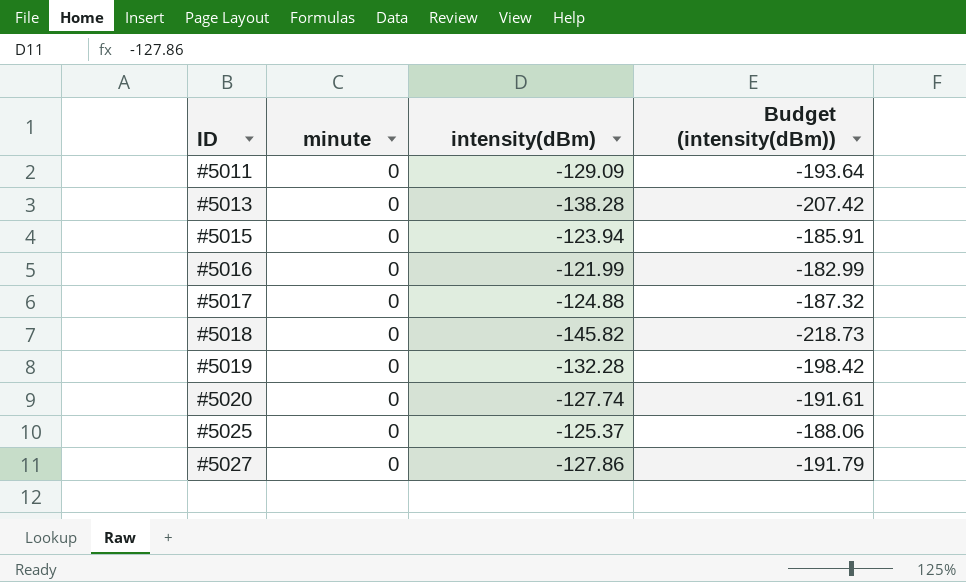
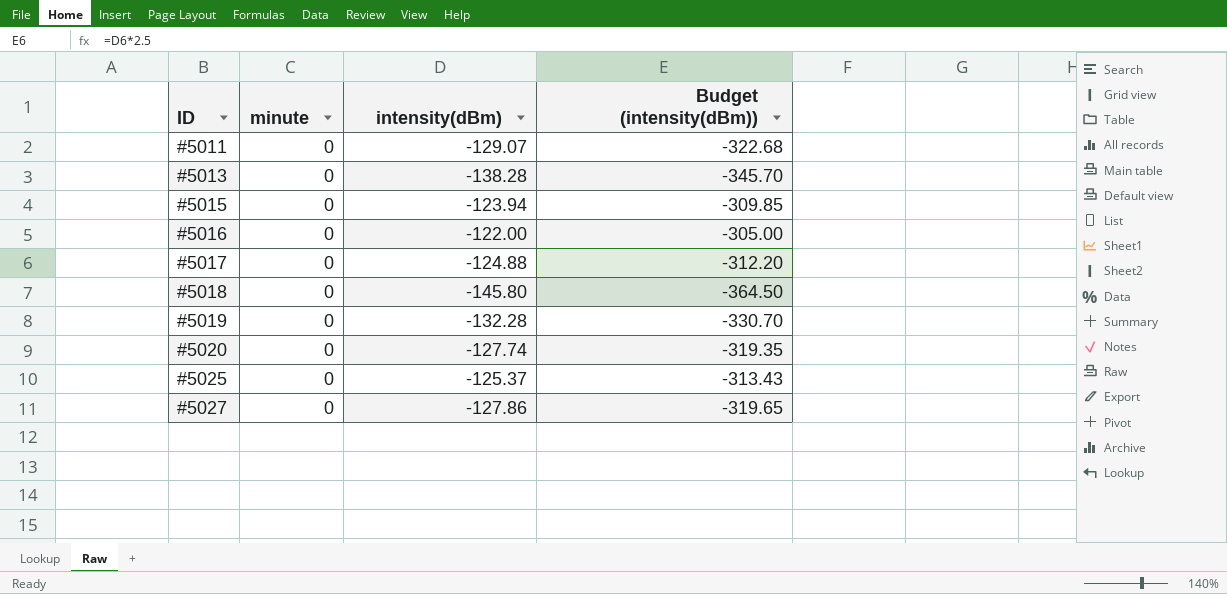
column Budget (intensity(dBm)) | formula: [intensity(dBm)] * 1.5 -> [intensity(dBm)] * 2.5
#5011 | intensity(dBm): -129.09 -> -129.07
#5016 | intensity(dBm): -121.99 -> -122.00
#5018 | intensity(dBm): -145.82 -> -145.80

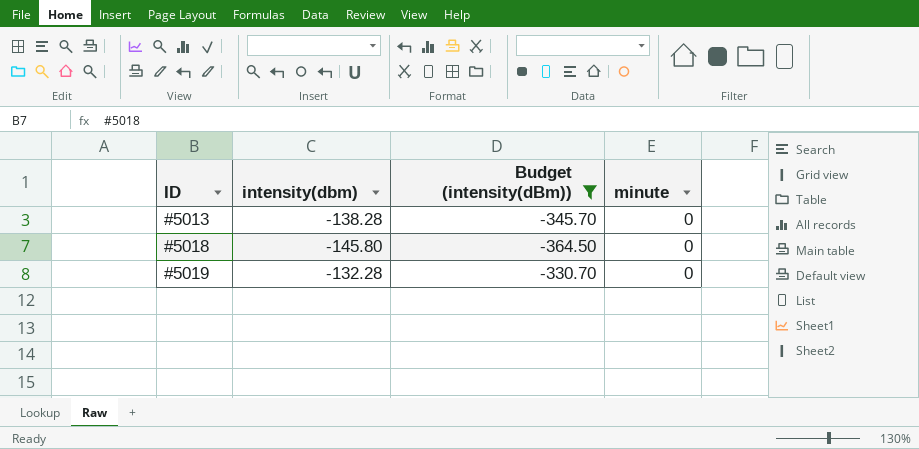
filter: none -> Budget (intensity(dBm)) <= -330.70
column name: intensity(dBm) -> intensity(dbm)
column minute | position: 2 -> 4

